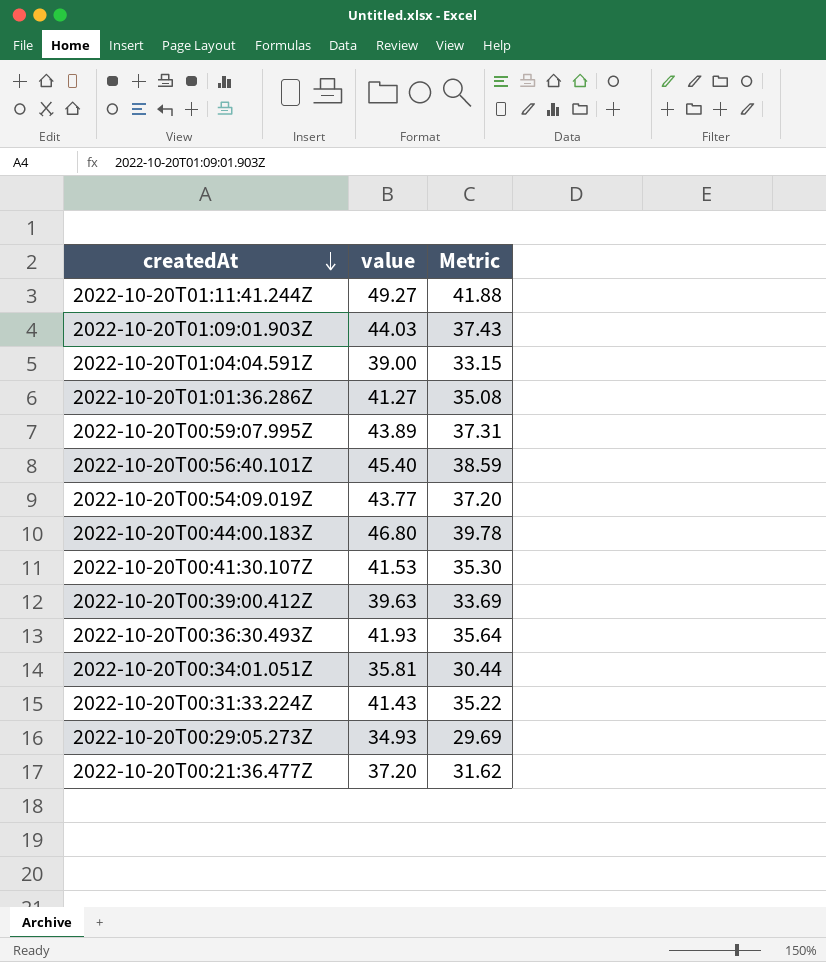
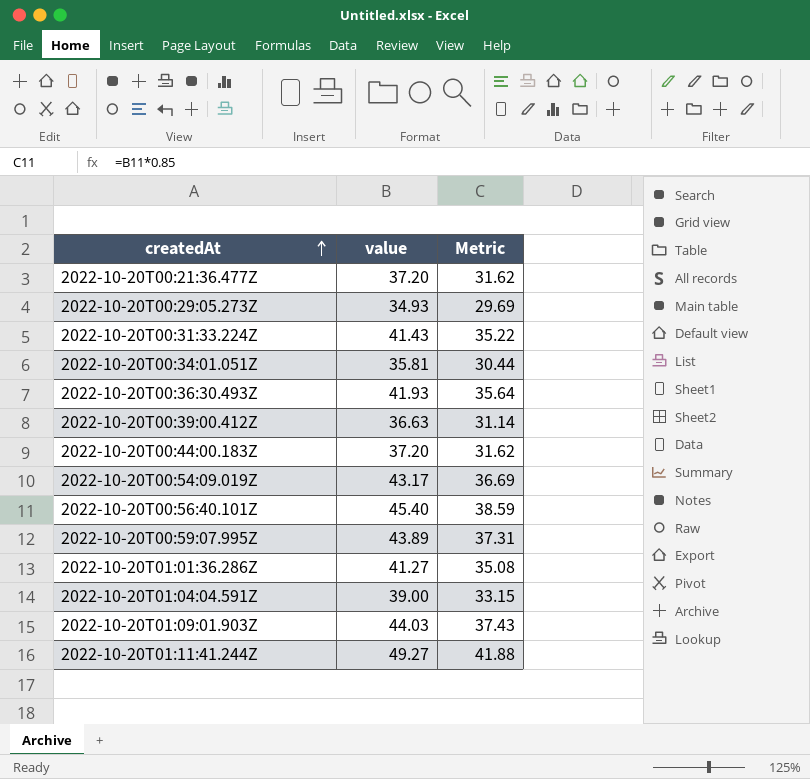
row order: createdAt descending -> createdAt ascending
row 2022-10-20T00:41:30.107Z: 41.53 | 35.30 -> none
2022-10-20T00:39:00.412Z | value: 39.63 -> 36.63
2022-10-20T00:39:00.412Z | Metric: 33.69 -> 31.14
2022-10-20T00:44:00.183Z | value: 46.80 -> 37.20
2022-10-20T00:44:00.183Z | Metric: 39.78 -> 31.62
2022-10-20T00:54:09.019Z | value: 43.77 -> 43.17
2022-10-20T00:54:09.019Z | Metric: 37.20 -> 36.69

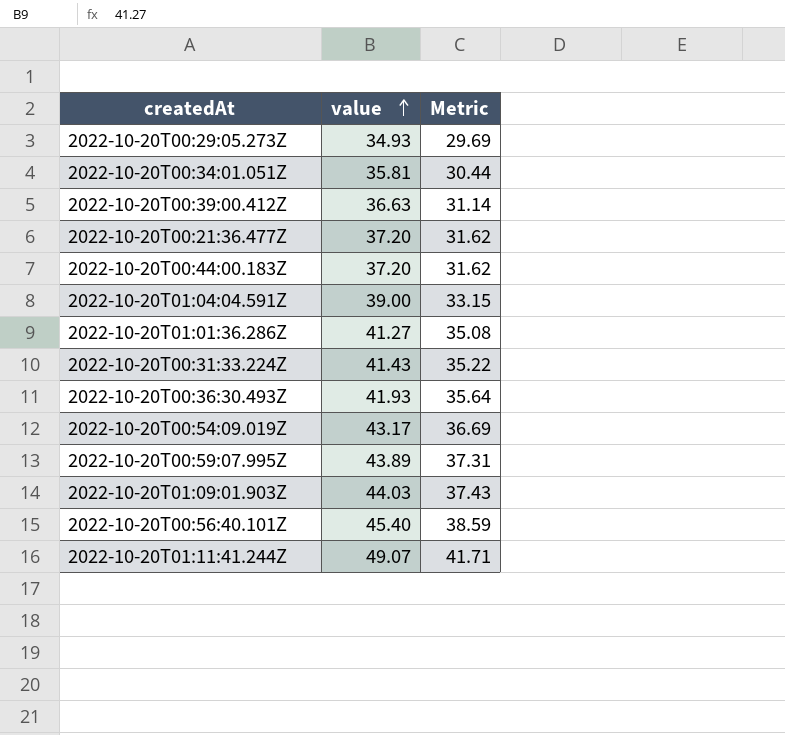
row order: createdAt ascending -> value ascending
2022-10-20T01:11:41.244Z | value: 49.27 -> 49.07
2022-10-20T01:11:41.244Z | Metric: 41.88 -> 41.71

